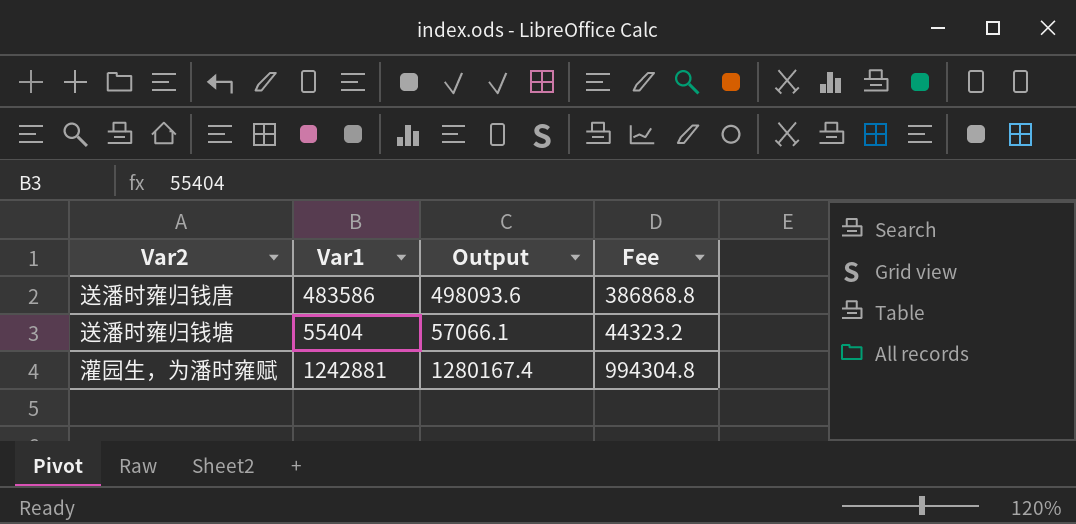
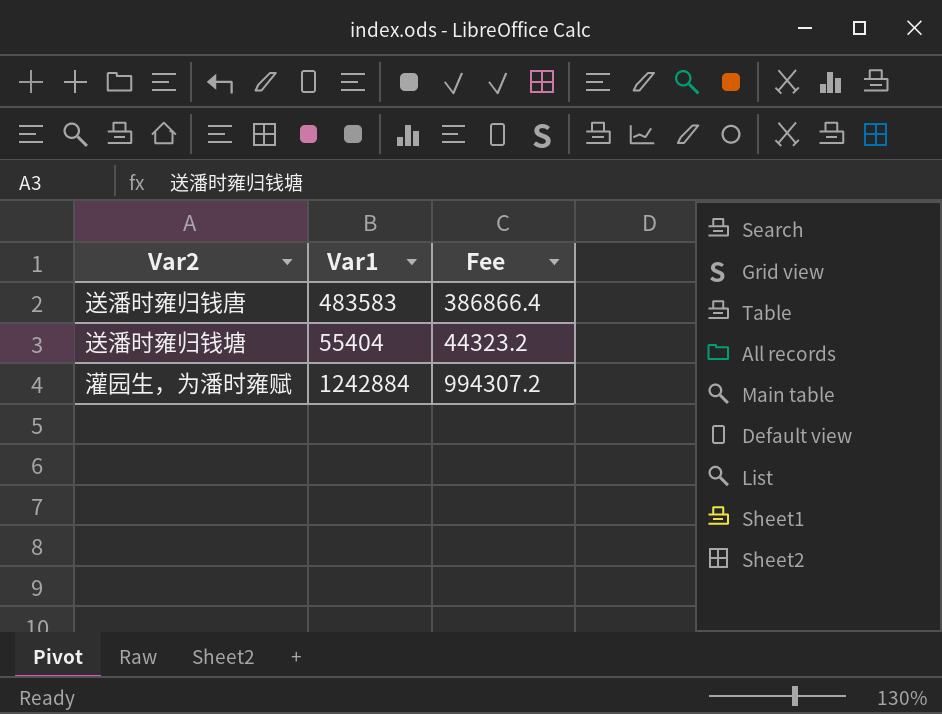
column Output | formula: [Var1] * 1.03 -> none
送潘时雍归钱唐 | Var1: 483586 -> 483583
送潘时雍归钱唐 | Fee: 386868.8 -> 386866.4
灌园生，为潘时雍赋 | Var1: 1242881 -> 1242884
灌园生，为潘时雍赋 | Fee: 994304.8 -> 994307.2

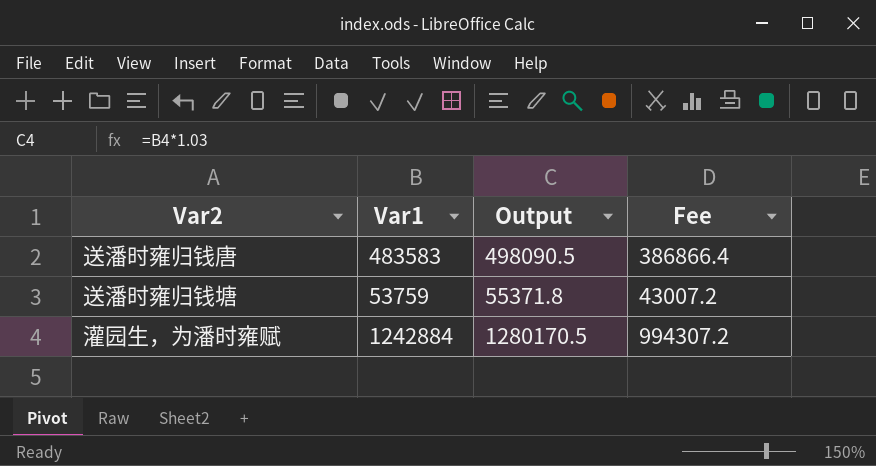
column Output | formula: none -> [Var1] * 1.03
送潘时雍归钱塘 | Var1: 55404 -> 53759
送潘时雍归钱塘 | Fee: 44323.2 -> 43007.2

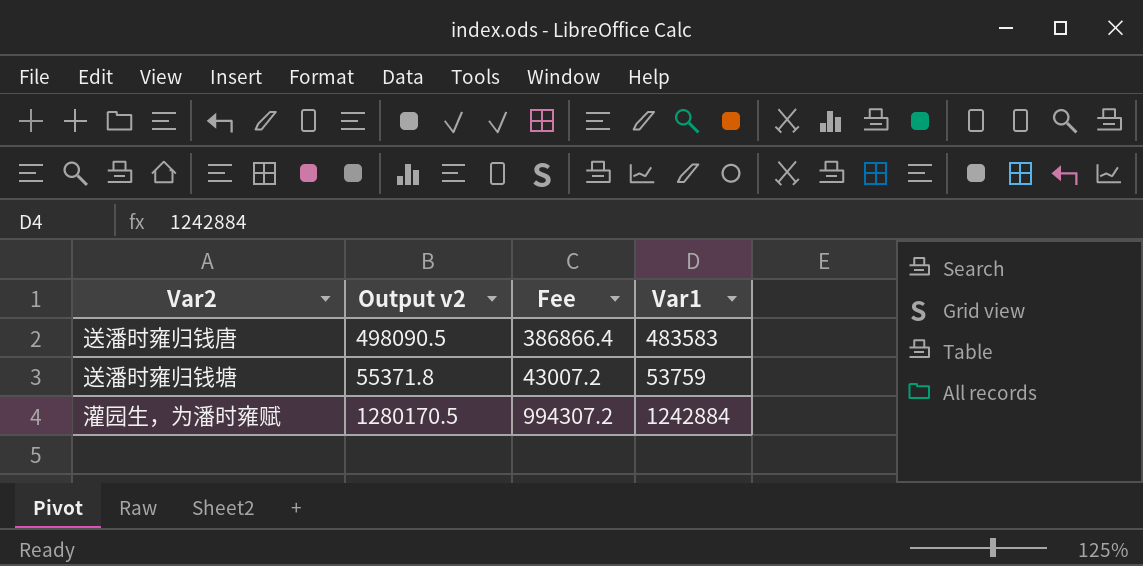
column name: Output -> Output v2
column Var1 | position: 2 -> 4

